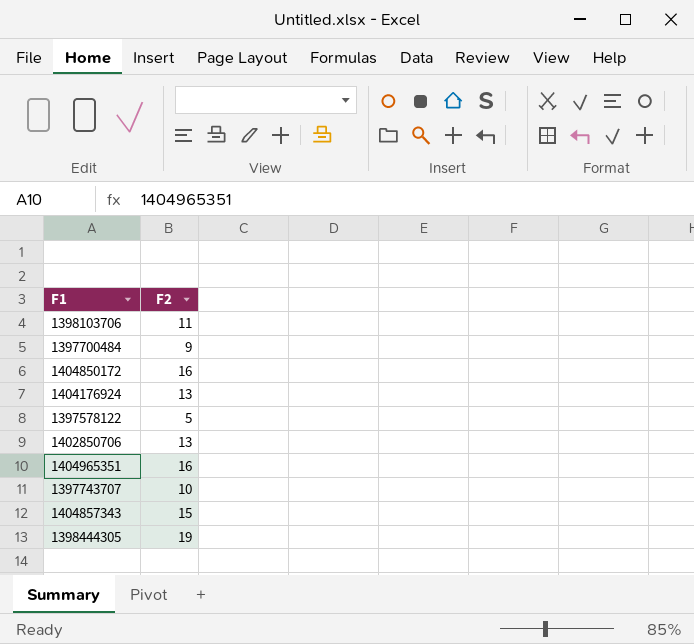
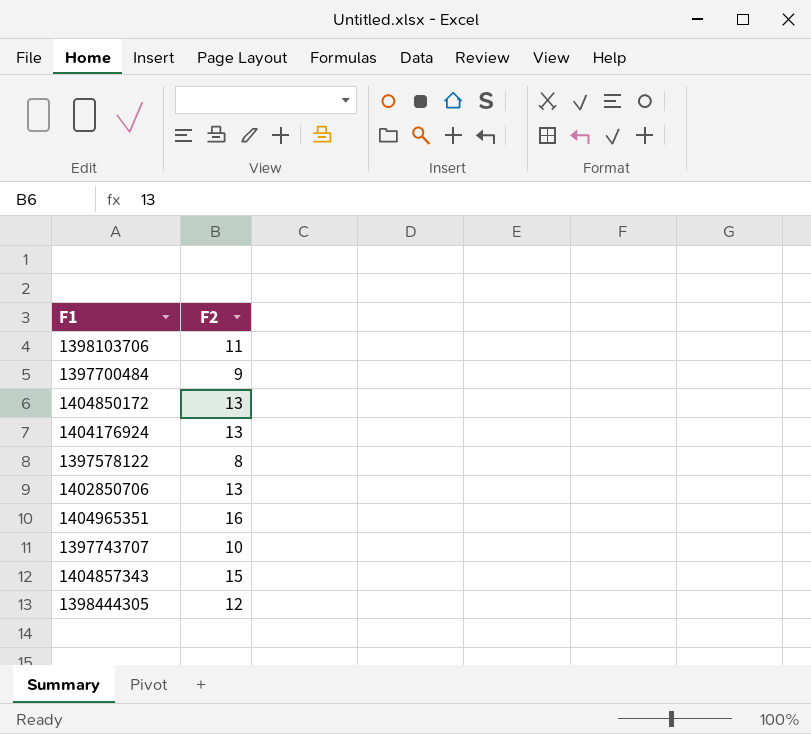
1404850172 | F2: 16 -> 13
1397578122 | F2: 5 -> 8
1398444305 | F2: 19 -> 12

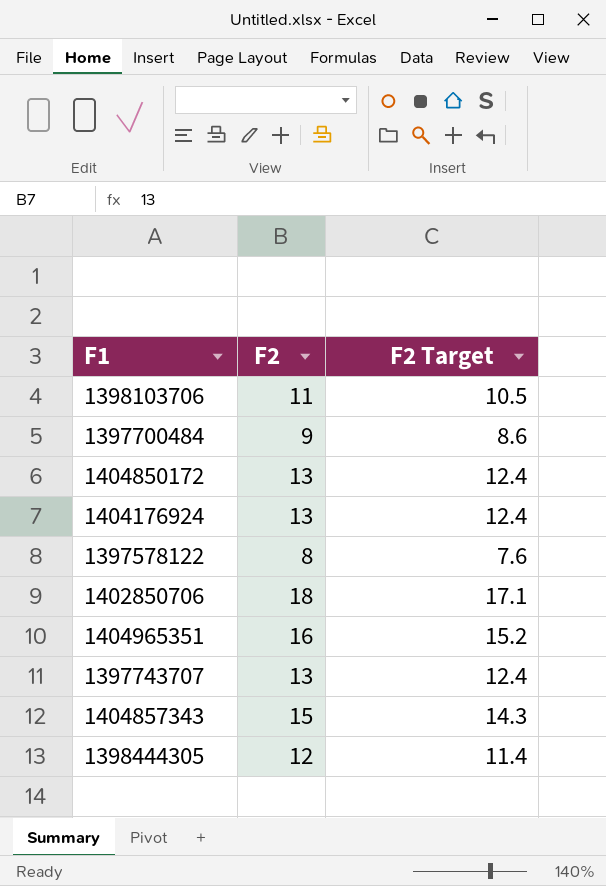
column F2 Target | formula: none -> [F2] * 0.95
1402850706 | F2: 13 -> 18
1397743707 | F2: 10 -> 13

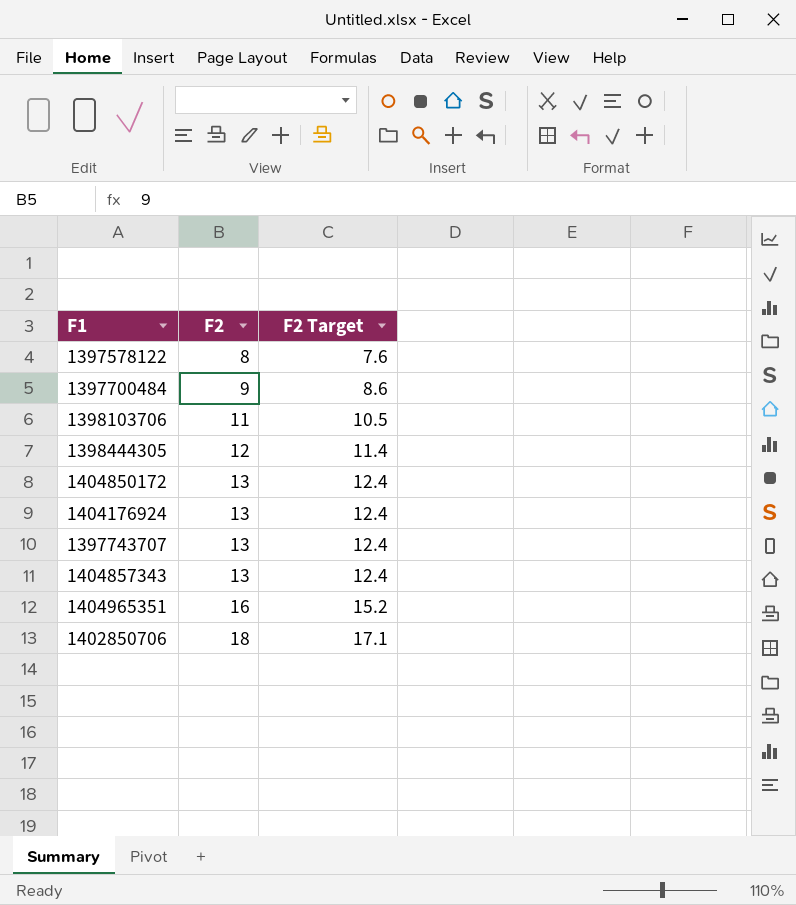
row order: none -> F2 ascending
1404857343 | F2: 15 -> 13
1404857343 | F2 Target: 14.3 -> 12.4

